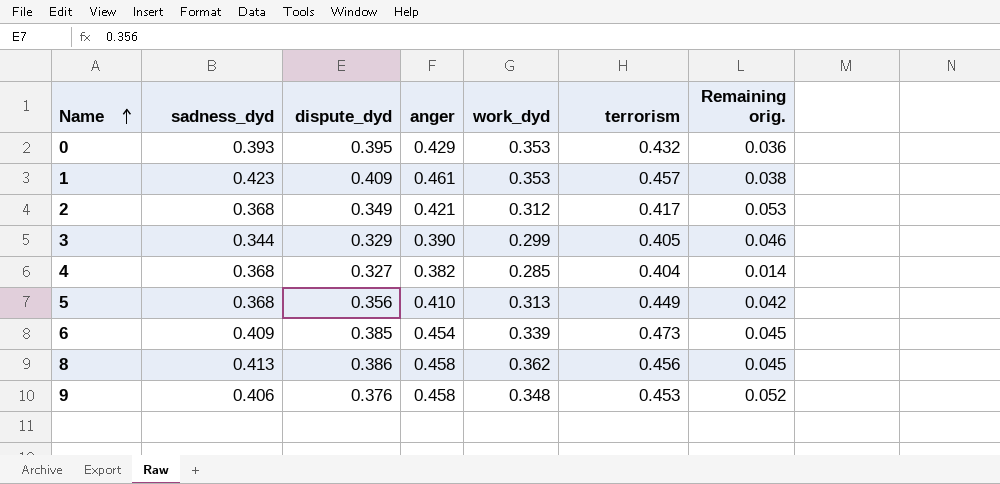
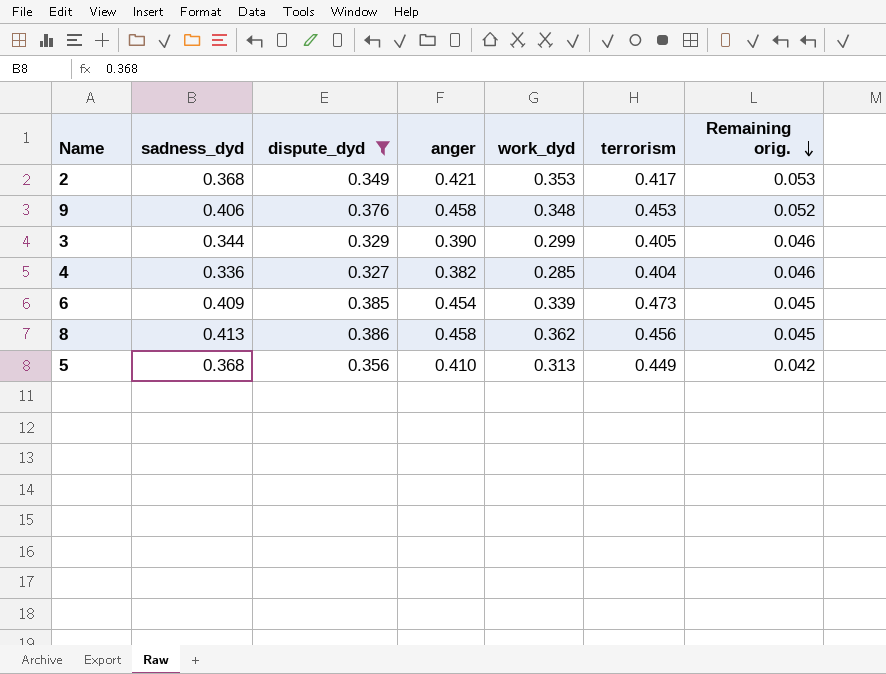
filter: none -> dispute_dyd <= 0.386
row order: Name ascending -> Remaining orig. descending
2 | work_dyd: 0.312 -> 0.353
4 | sadness_dyd: 0.368 -> 0.336
4 | Remaining orig.: 0.014 -> 0.046

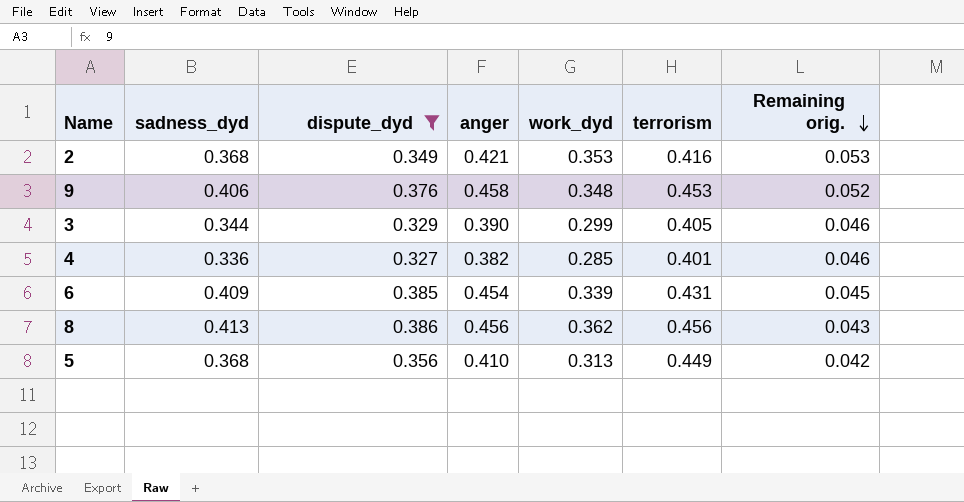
2 | terrorism: 0.417 -> 0.416
4 | terrorism: 0.404 -> 0.401
6 | terrorism: 0.473 -> 0.431
8 | anger: 0.458 -> 0.456
8 | Remaining orig.: 0.045 -> 0.043

